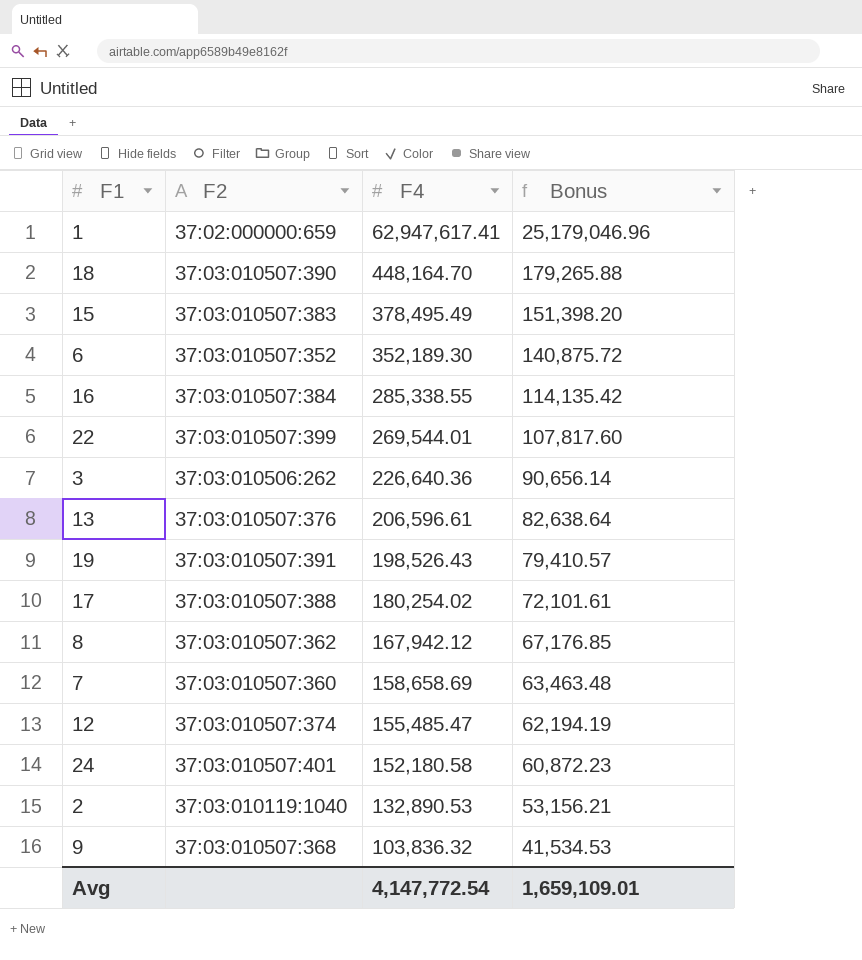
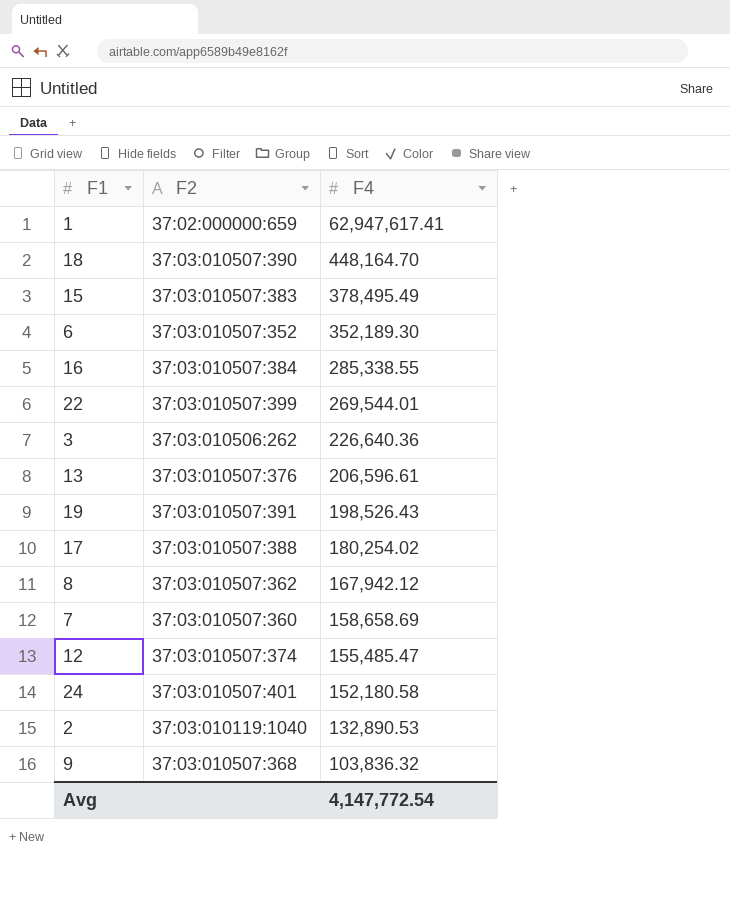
column Bonus | formula: [F4] * 0.4 -> none

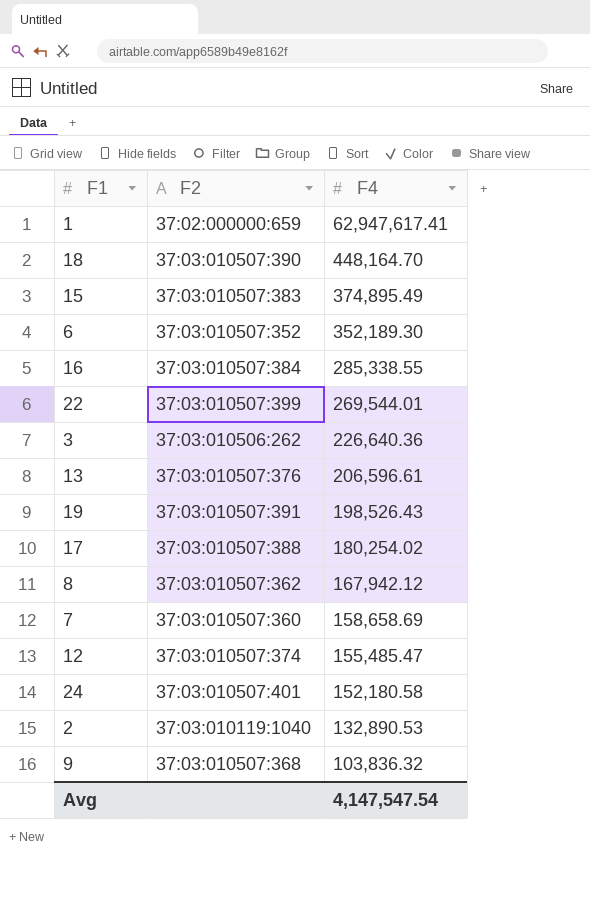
15 | F4: 378,495.49 -> 374,895.49
Avg | F4: 4,147,772.54 -> 4,147,547.54

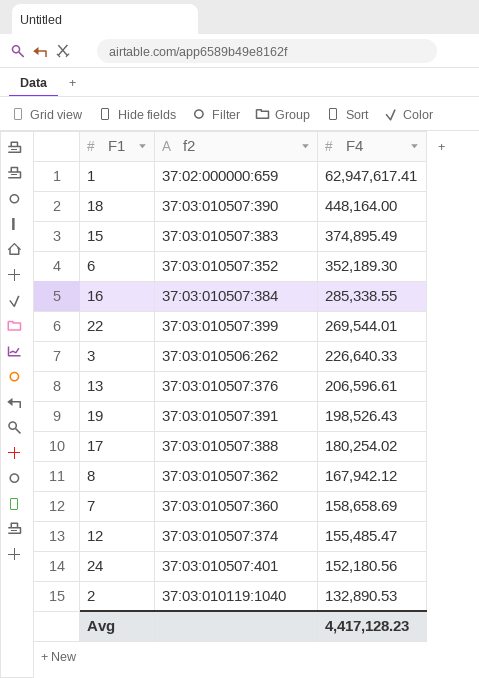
column name: F2 -> f2
row 9: 37:03:010507:368 | 103,836.32 -> none
18 | F4: 448,164.70 -> 448,164.00
3 | F4: 226,640.36 -> 226,640.33
24 | F4: 152,180.58 -> 152,180.56
Avg | F4: 4,147,547.54 -> 4,417,128.23

